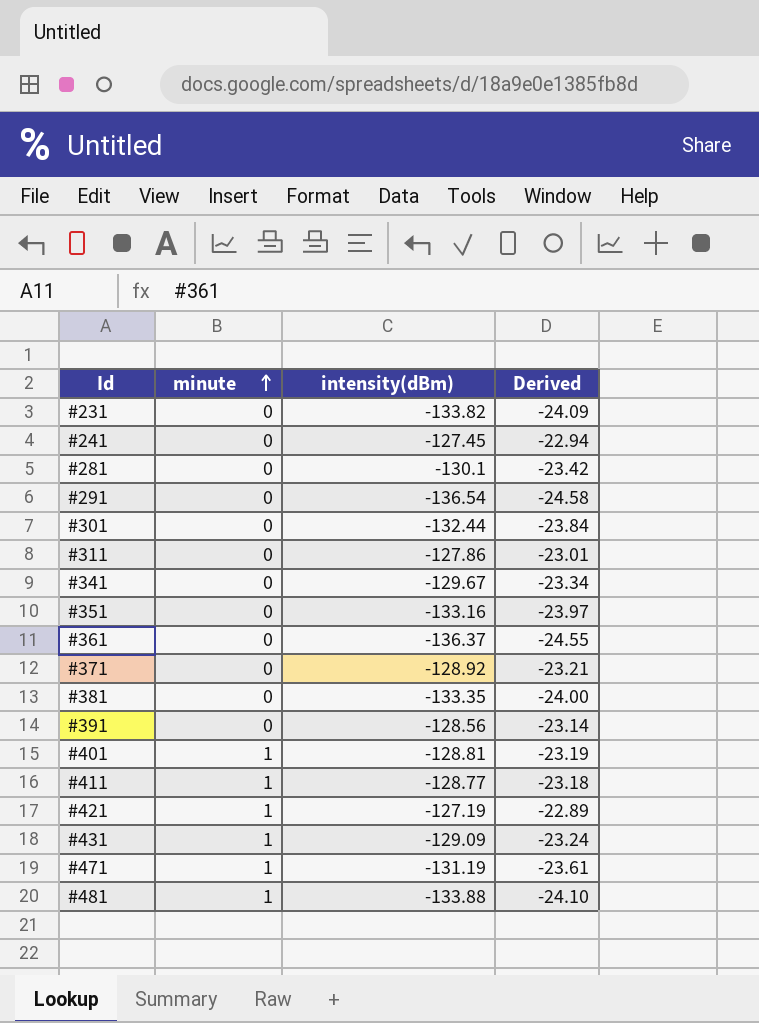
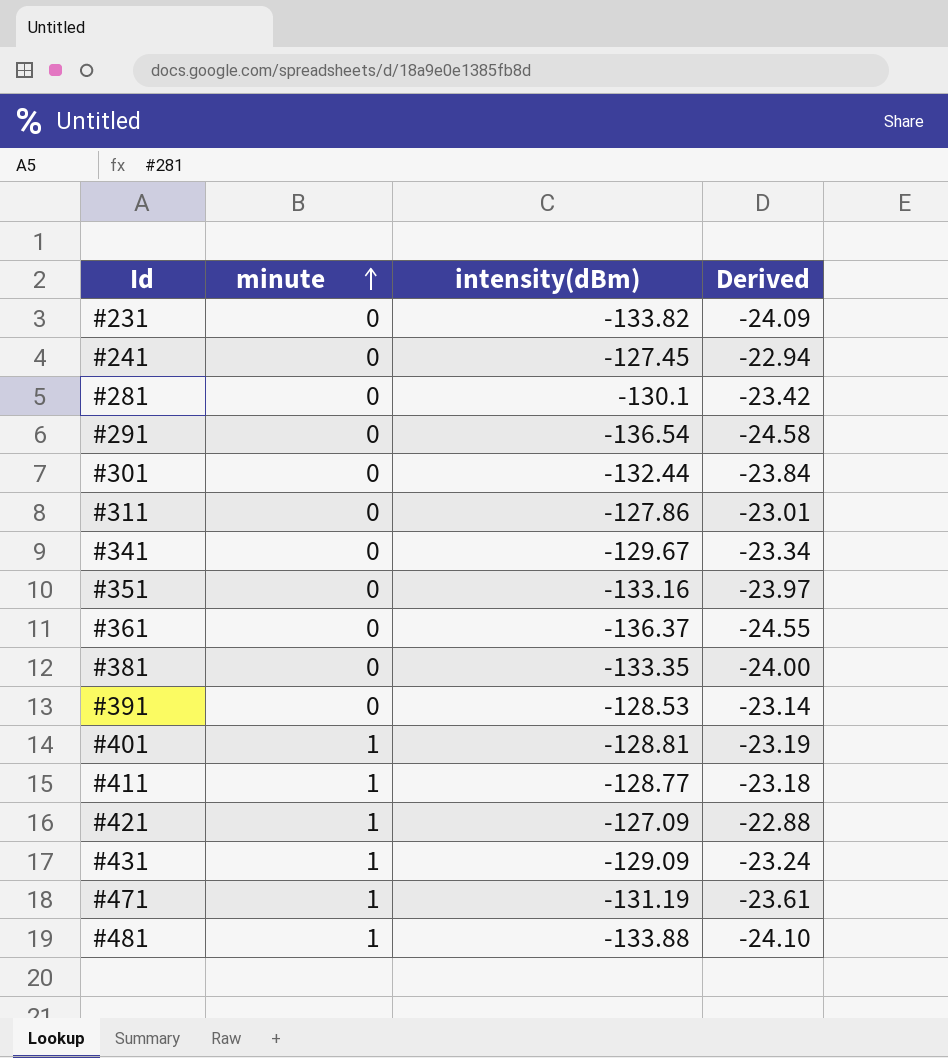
row #371: 0 | -128.92 | -23.21 -> none
#391 | intensity(dBm): -128.56 -> -128.53
#421 | intensity(dBm): -127.19 -> -127.09
#421 | Derived: -22.89 -> -22.88

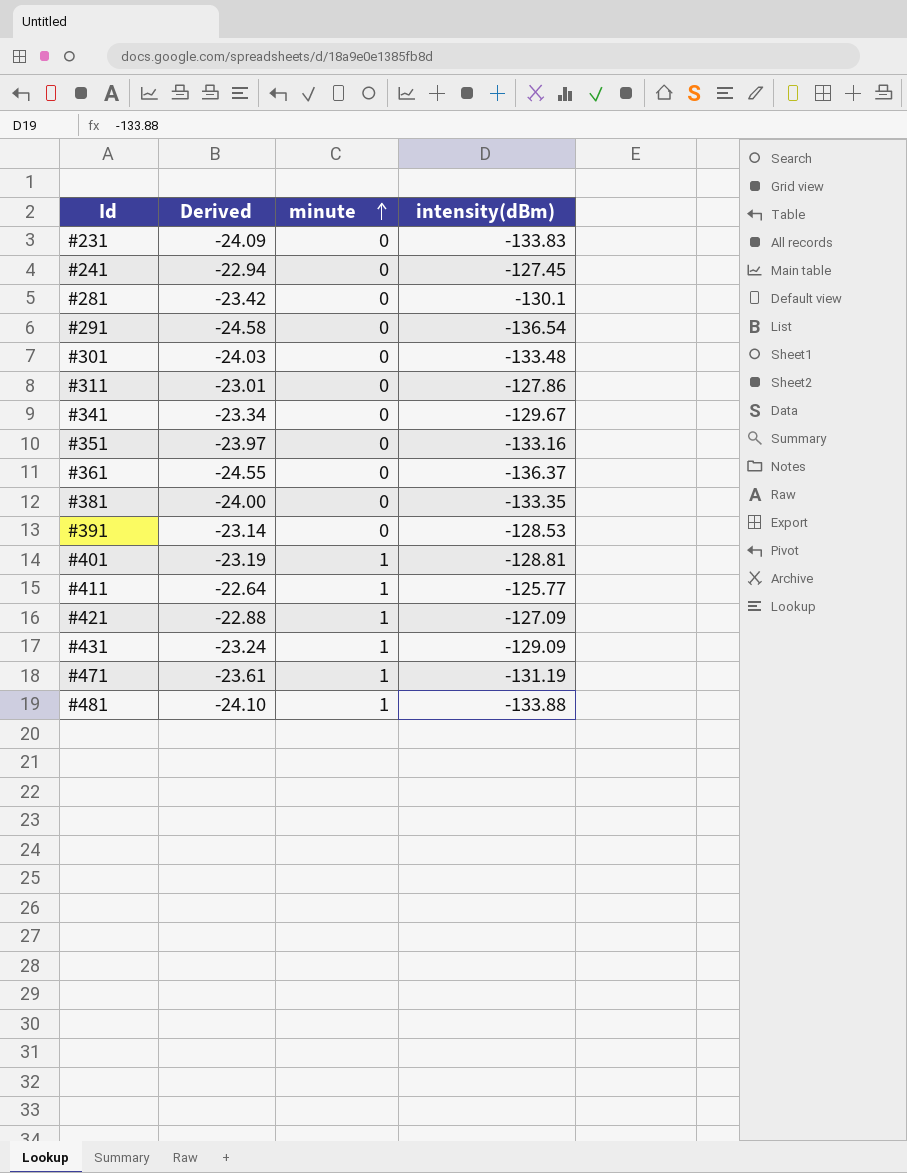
column Derived | position: 4 -> 2
#231 | intensity(dBm): -133.82 -> -133.83
#301 | Derived: -23.84 -> -24.03
#301 | intensity(dBm): -132.44 -> -133.48
#411 | Derived: -23.18 -> -22.64
#411 | intensity(dBm): -128.77 -> -125.77

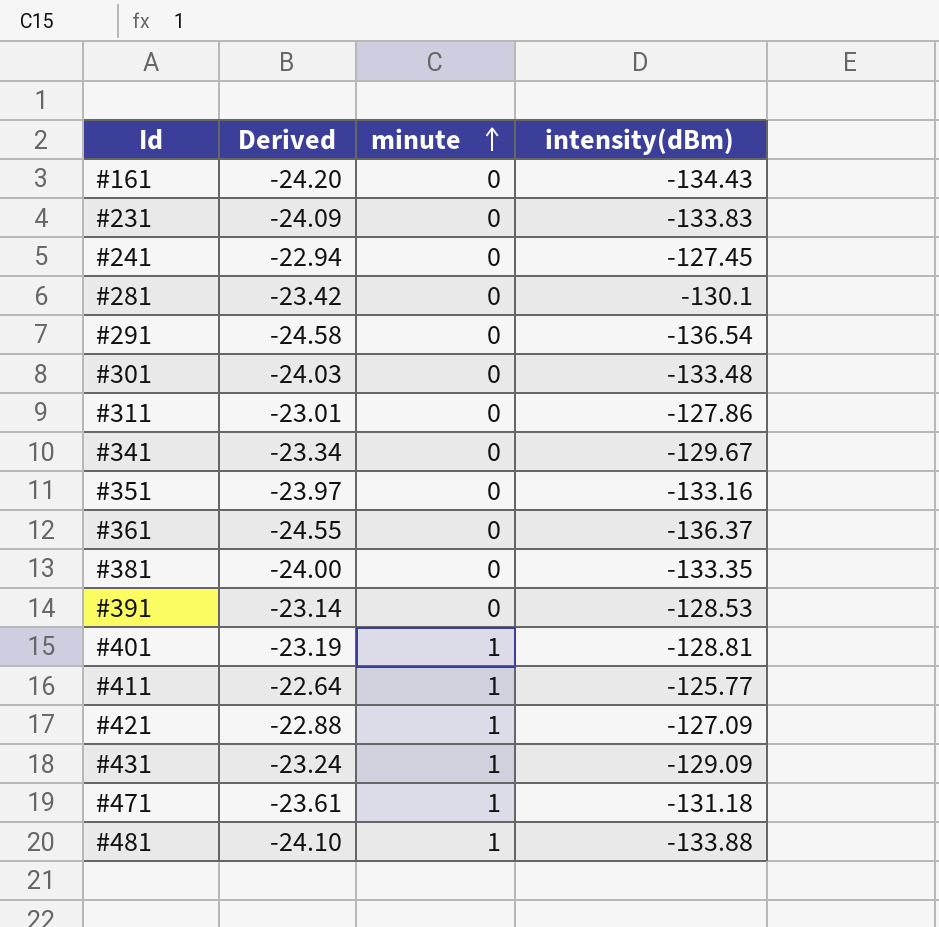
row #161: none -> -24.20 | 0 | -134.43
#471 | intensity(dBm): -131.19 -> -131.18

